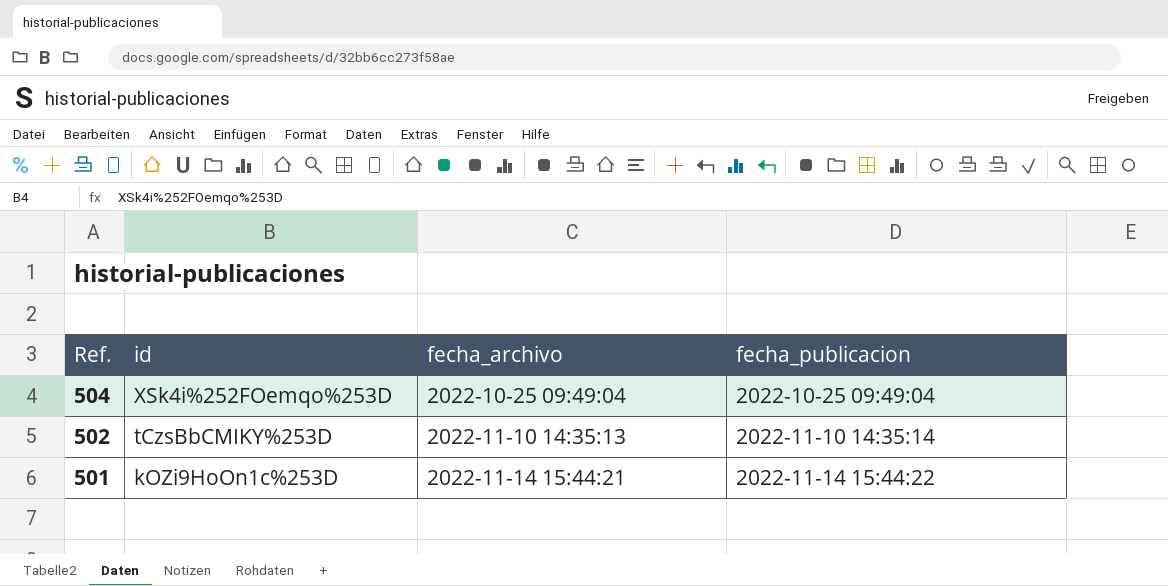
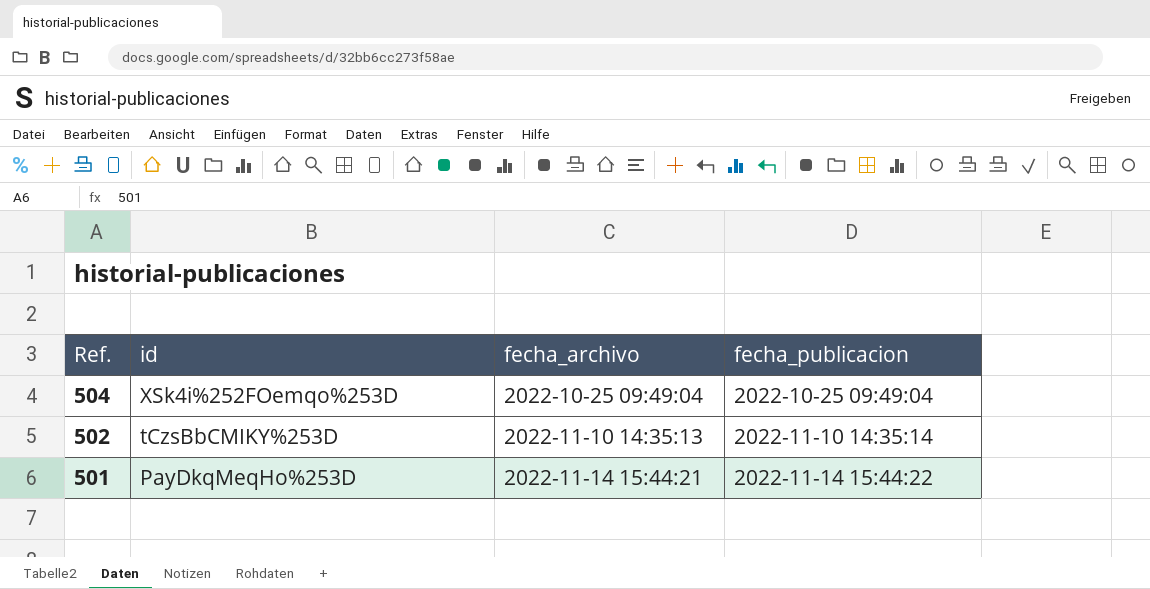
501 | id: kOZi9HoOn1c%253D -> PayDkqMeqHo%253D

